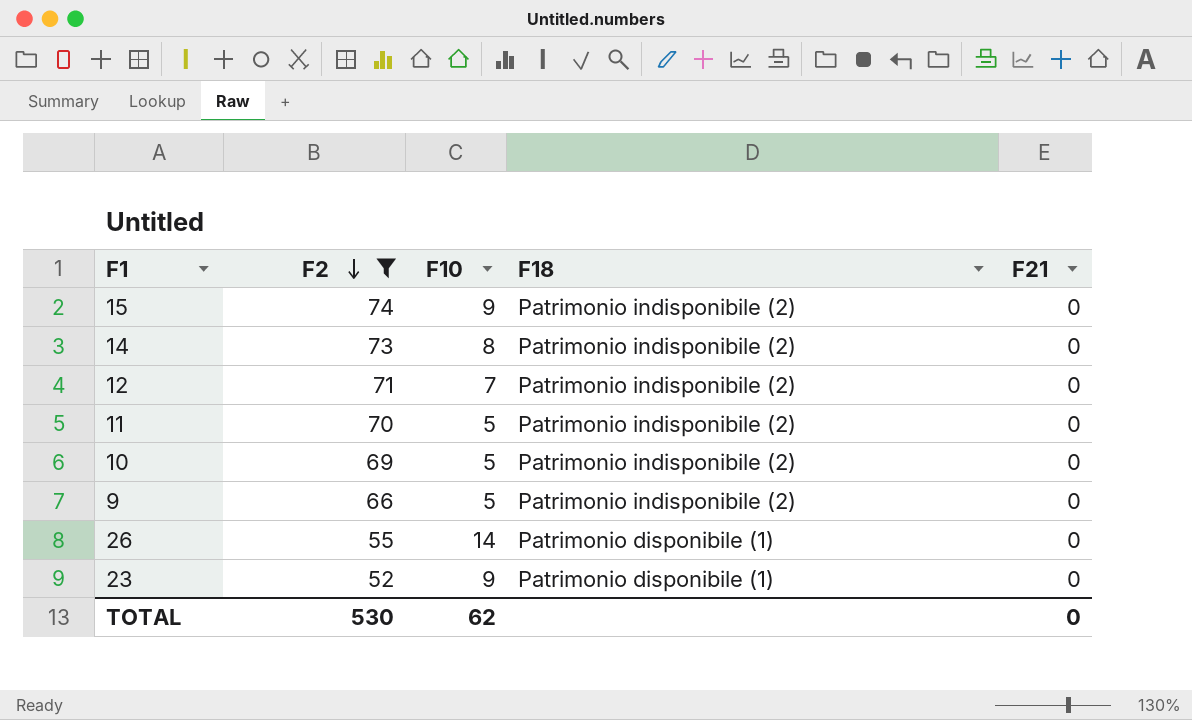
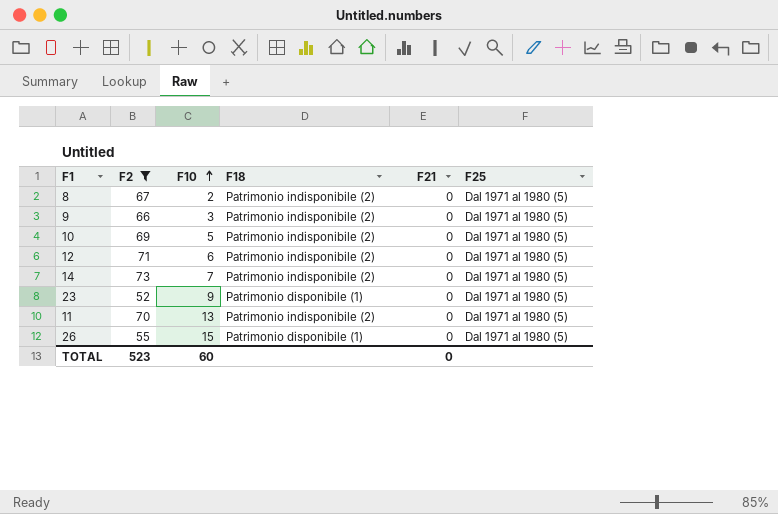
row order: F2 descending -> F10 ascending
column F25 | position: none -> 6
row 15: 74 | 9 | Patrimonio indisponibile (2) | 0 -> none
row 8: none -> 67 | 2 | Patrimonio indisponibile (2) | 0 | Dal 1971 al 1980 (5)
9 | F10: 5 -> 3
12 | F10: 7 -> 6
14 | F10: 8 -> 7
11 | F10: 5 -> 13
26 | F10: 14 -> 15
TOTAL | F2: 530 -> 523
TOTAL | F10: 62 -> 60

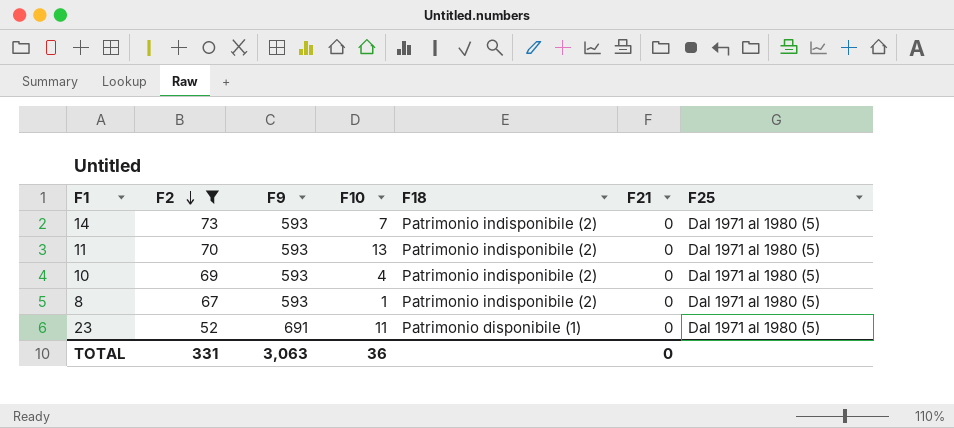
row order: F10 ascending -> F2 descending
column F9 | position: none -> 3
row 9: 66 | 3 | Patrimonio indisponibile (2) | 0 | Dal 1971 al 1980 (5) -> none
row 12: 71 | 6 | Patrimonio indisponibile (2) | 0 | Dal 1971 al 1980 (5) -> none
row 26: 55 | 15 | Patrimonio disponibile (1) | 0 | Dal 1971 al 1980 (5) -> none
10 | F10: 5 -> 4
8 | F10: 2 -> 1
23 | F10: 9 -> 11
TOTAL | F2: 523 -> 331
TOTAL | F10: 60 -> 36

